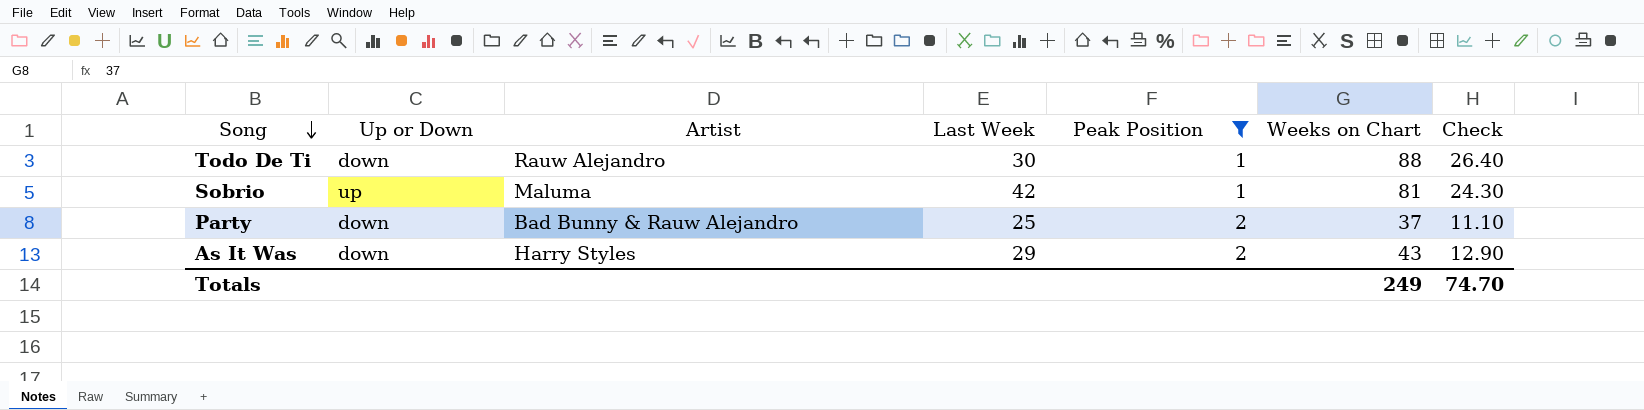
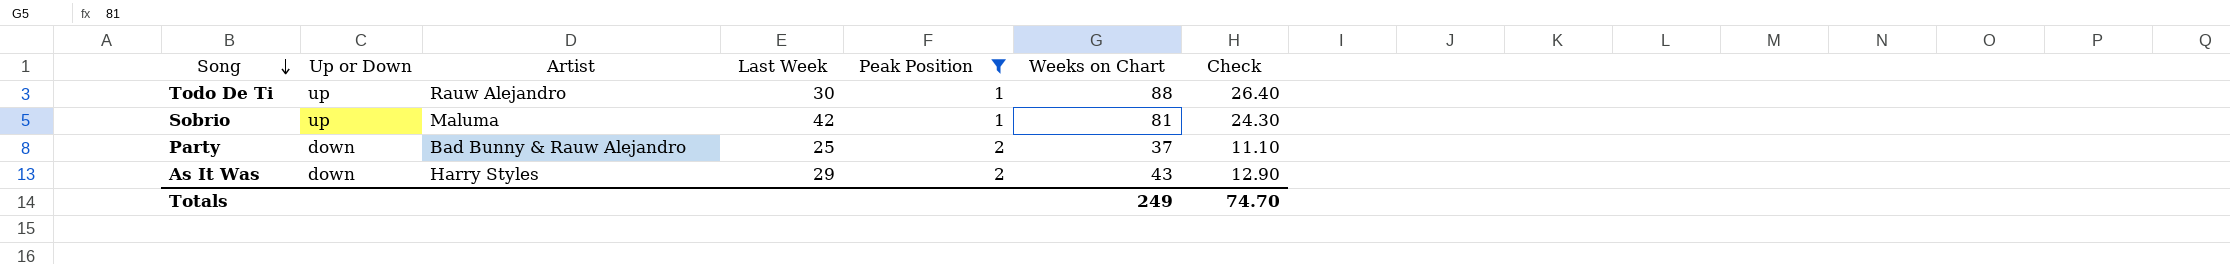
Todo De Ti | Up or Down: down -> up

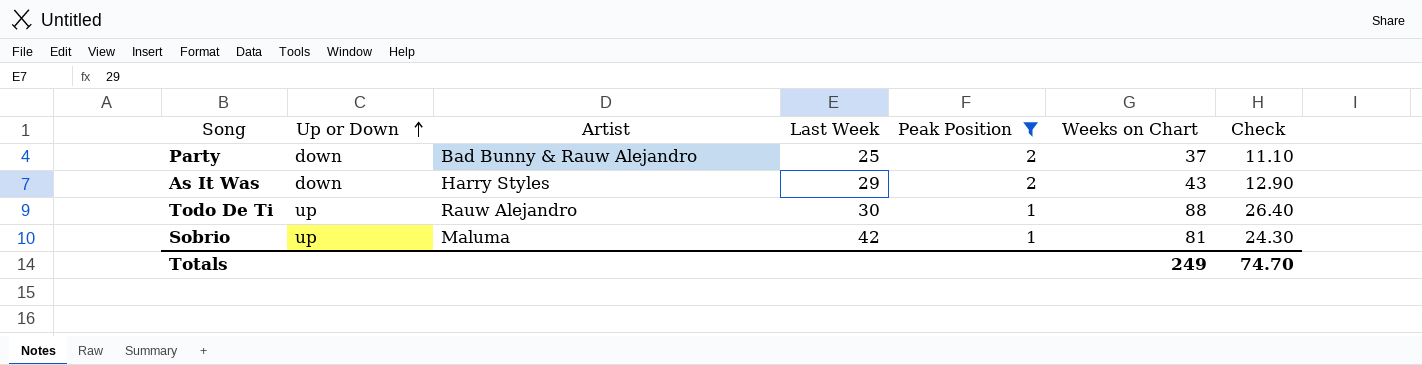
row order: Song descending -> Up or Down ascending

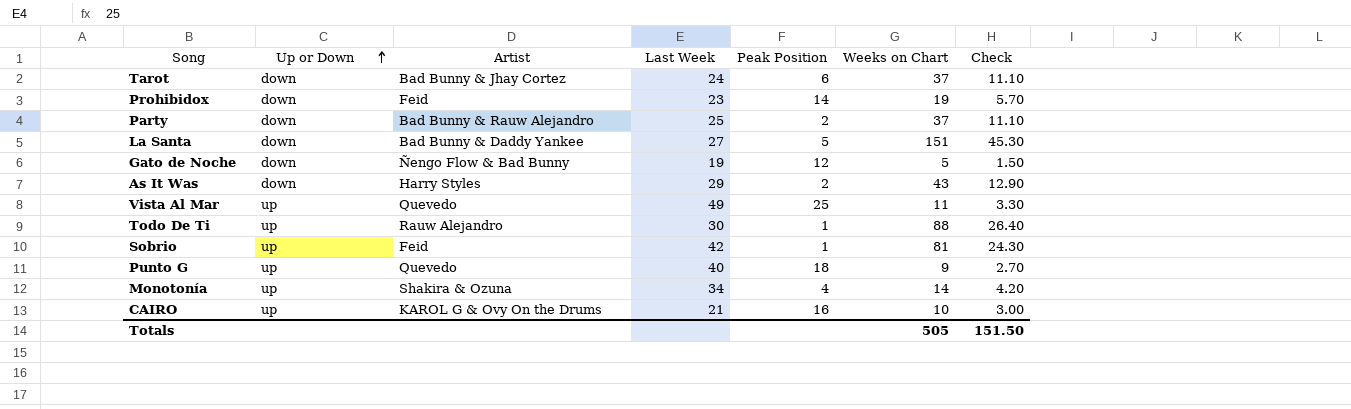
filter: Peak Position <= 2 -> none
Sobrio | Artist: Maluma -> Feid
Totals | Weeks on Chart: 249 -> 505
Totals | Check: 74.70 -> 151.50

